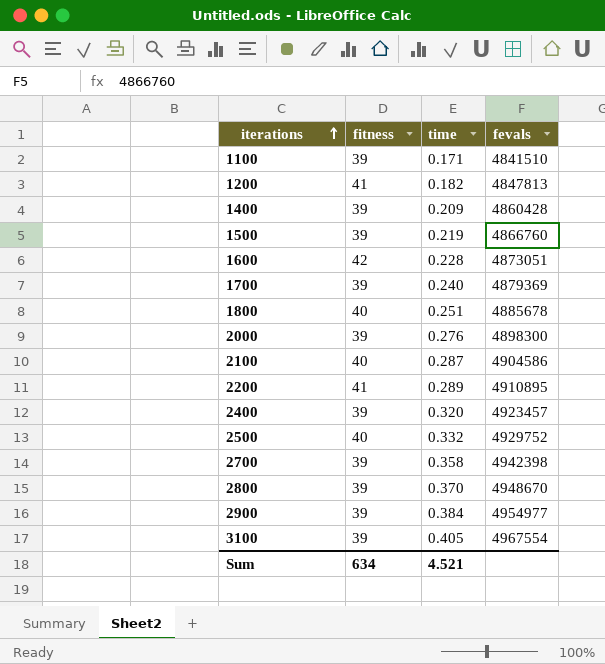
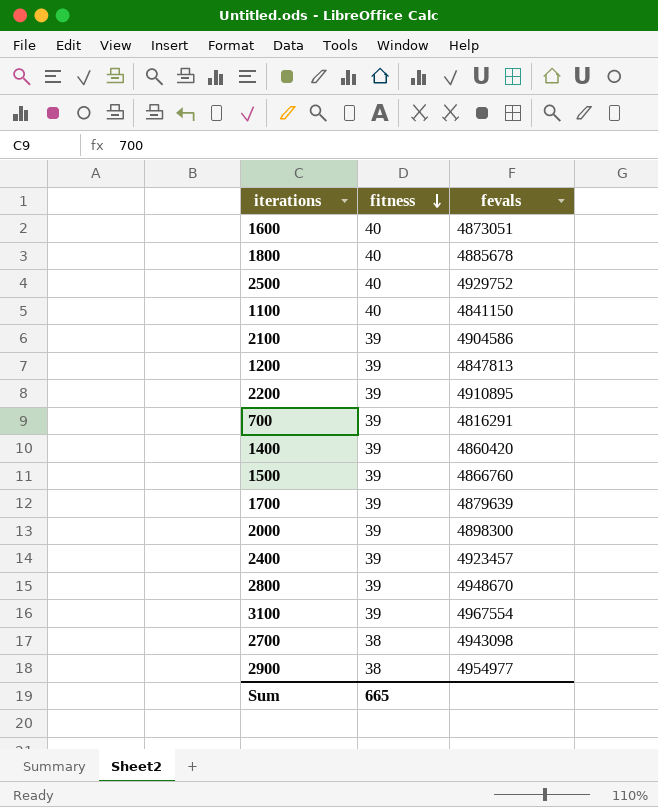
row order: iterations ascending -> fitness descending
column time | position: 3 -> none
1600 | fitness: 42 -> 40
1100 | fitness: 39 -> 40
1100 | fevals: 4841510 -> 4841150
2100 | fitness: 40 -> 39
1200 | fitness: 41 -> 39
2200 | fitness: 41 -> 39
row 700: none -> 39 | 4816291
1400 | fevals: 4860428 -> 4860420
1700 | fevals: 4879369 -> 4879639
2700 | fitness: 39 -> 38
2700 | fevals: 4942398 -> 4943098
2900 | fitness: 39 -> 38
Sum | fitness: 634 -> 665

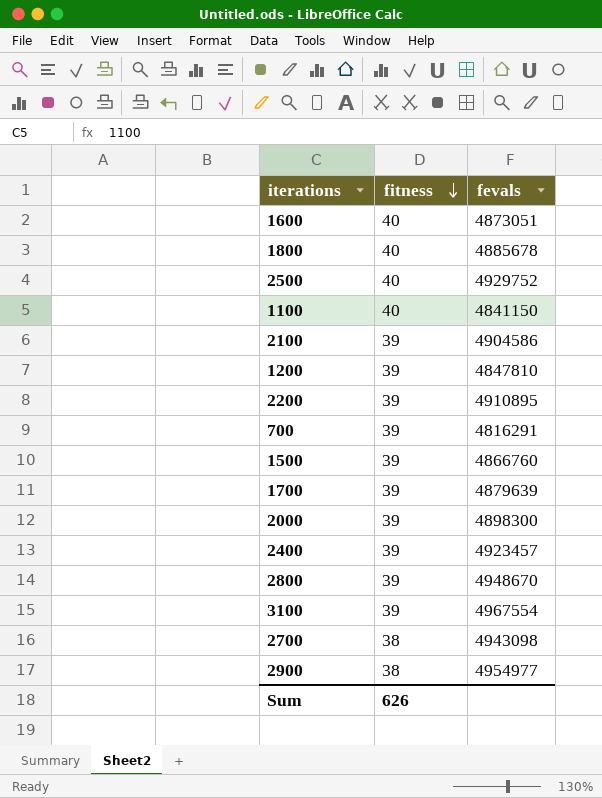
row 1400: 39 | 4860420 -> none
1200 | fevals: 4847813 -> 4847810
Sum | fitness: 665 -> 626

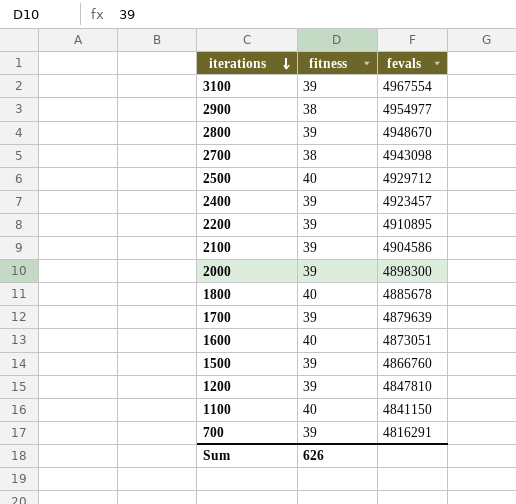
row order: fitness descending -> iterations descending
2500 | fevals: 4929752 -> 4929712

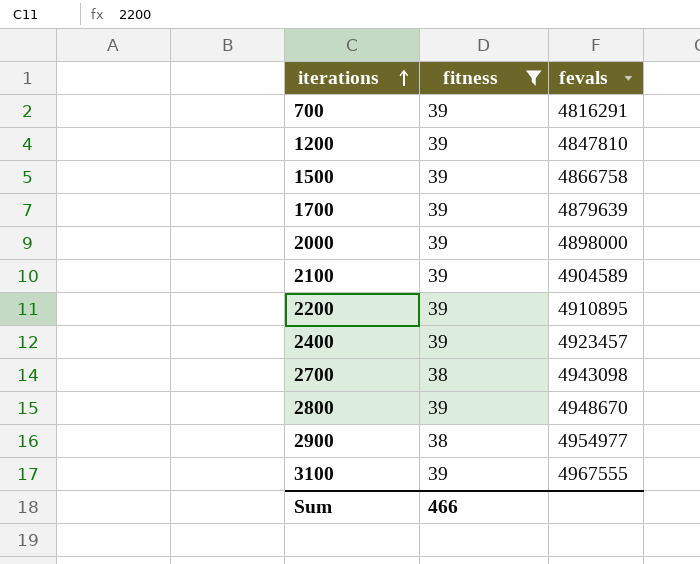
filter: none -> fitness != 40
row order: iterations descending -> iterations ascending
1500 | fevals: 4866760 -> 4866758
2000 | fevals: 4898300 -> 4898000
2100 | fevals: 4904586 -> 4904589
3100 | fevals: 4967554 -> 4967555
Sum | fitness: 626 -> 466

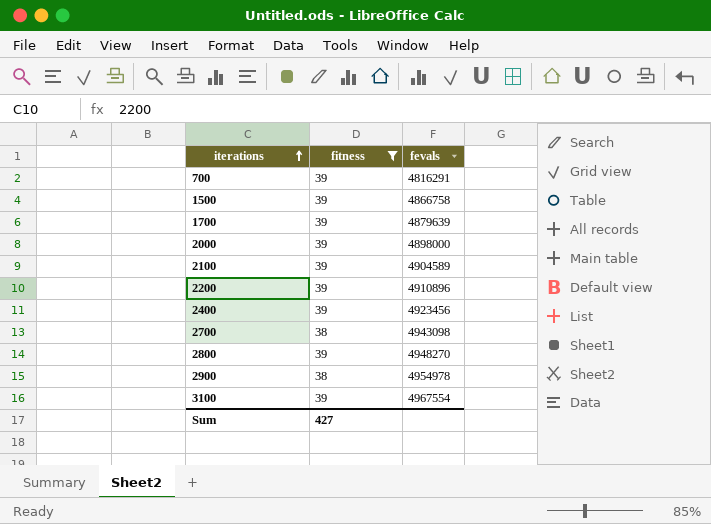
row 1200: 39 | 4847810 -> none
2200 | fevals: 4910895 -> 4910896
2400 | fevals: 4923457 -> 4923456
2800 | fevals: 4948670 -> 4948270
2900 | fevals: 4954977 -> 4954978
3100 | fevals: 4967555 -> 4967554
Sum | fitness: 466 -> 427

